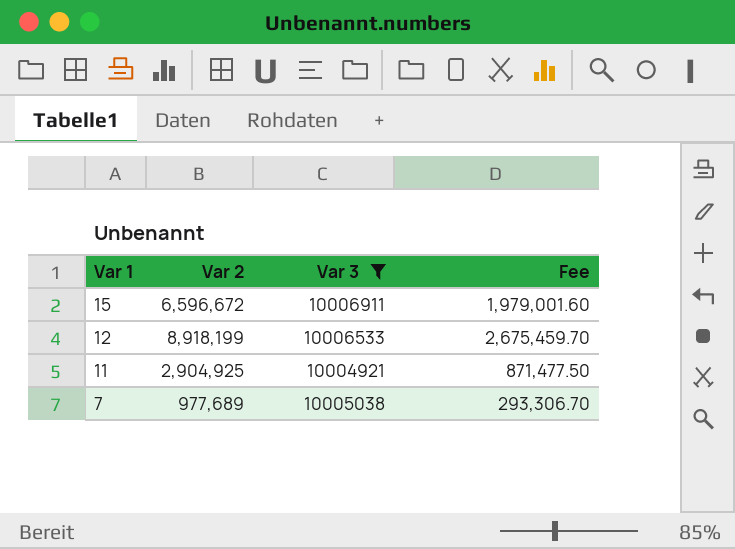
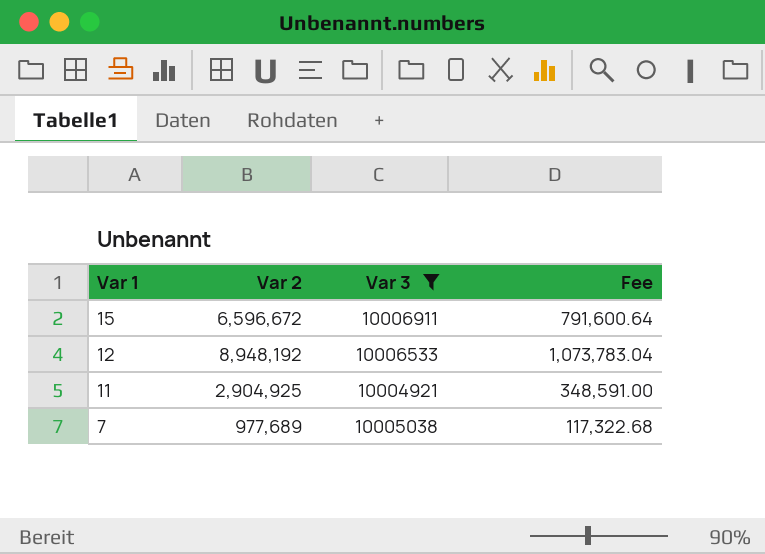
column Fee | formula: [Var 2] * 0.3 -> [Var 2] * 0.12
12 | Var 2: 8,918,199 -> 8,948,192

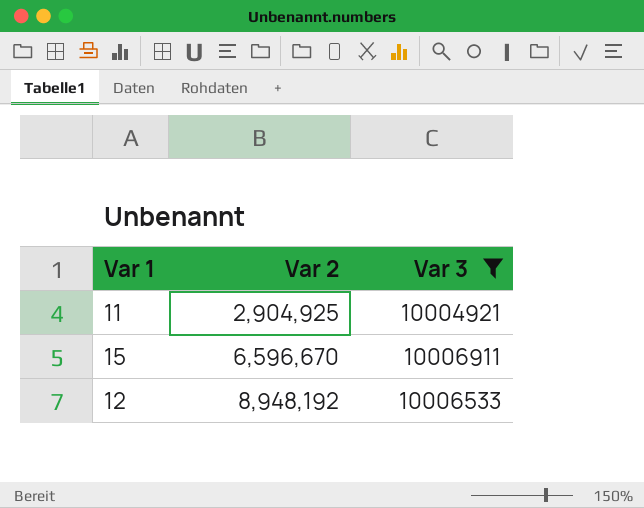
row order: Var 1 descending -> Var 2 ascending
column Fee | formula: [Var 2] * 0.12 -> none
row 7: 977,689 | 10005038 | 117,322.68 -> none
15 | Var 2: 6,596,672 -> 6,596,670

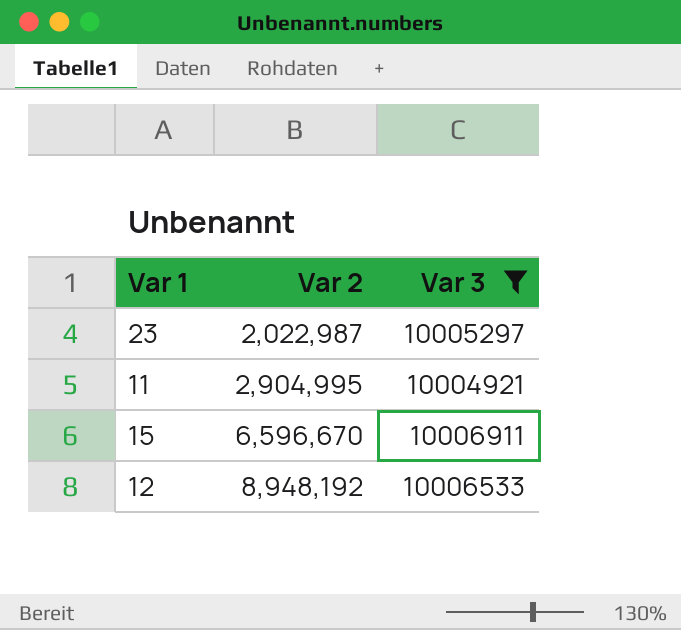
row 23: none -> 2,022,987 | 10005297
11 | Var 2: 2,904,925 -> 2,904,995

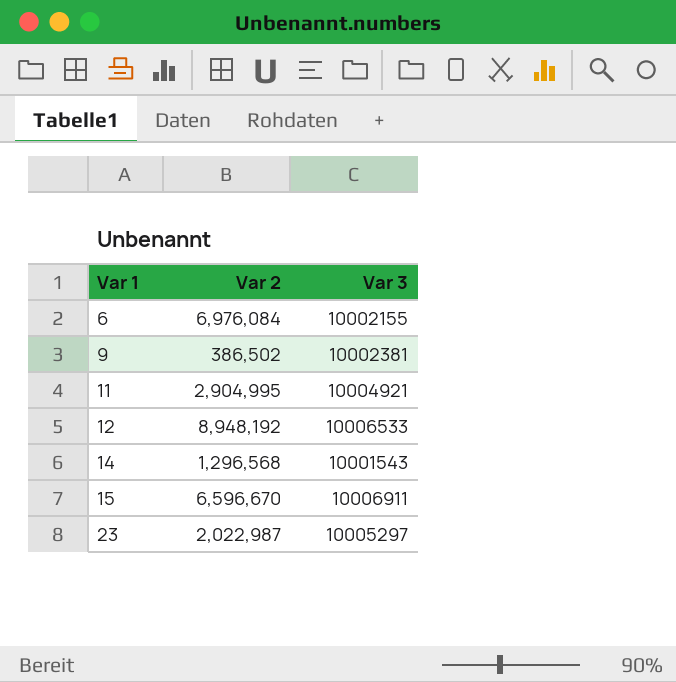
filter: Var 3 >= 10004921 -> none
row order: Var 2 ascending -> Var 1 ascending

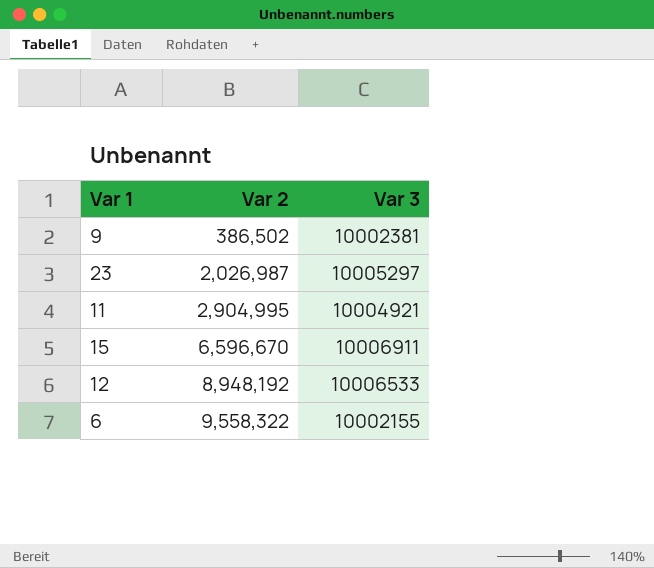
row order: Var 1 ascending -> Var 2 ascending
row 14: 1,296,568 | 10001543 -> none
23 | Var 2: 2,022,987 -> 2,026,987
6 | Var 2: 6,976,084 -> 9,558,322

